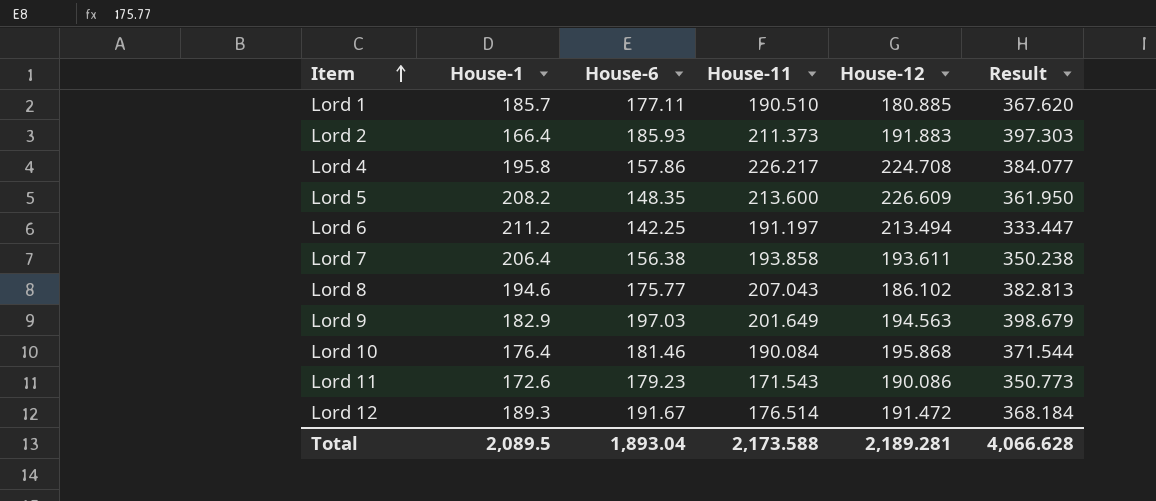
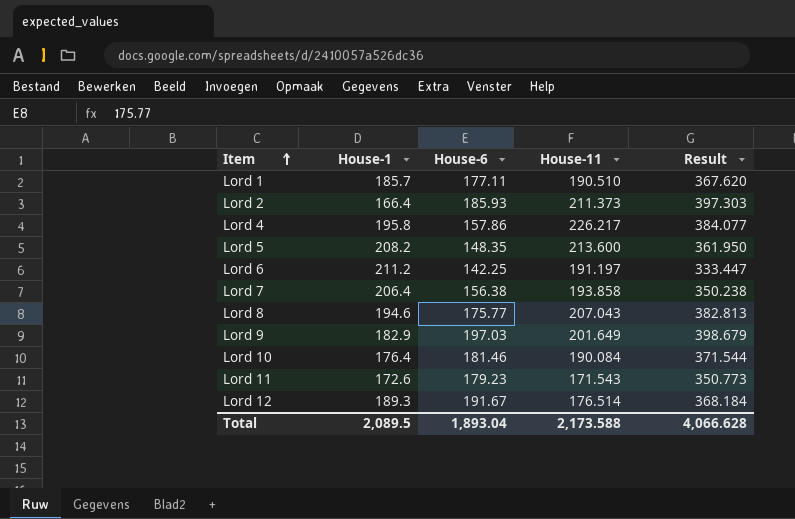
column House-12 | position: 5 -> none

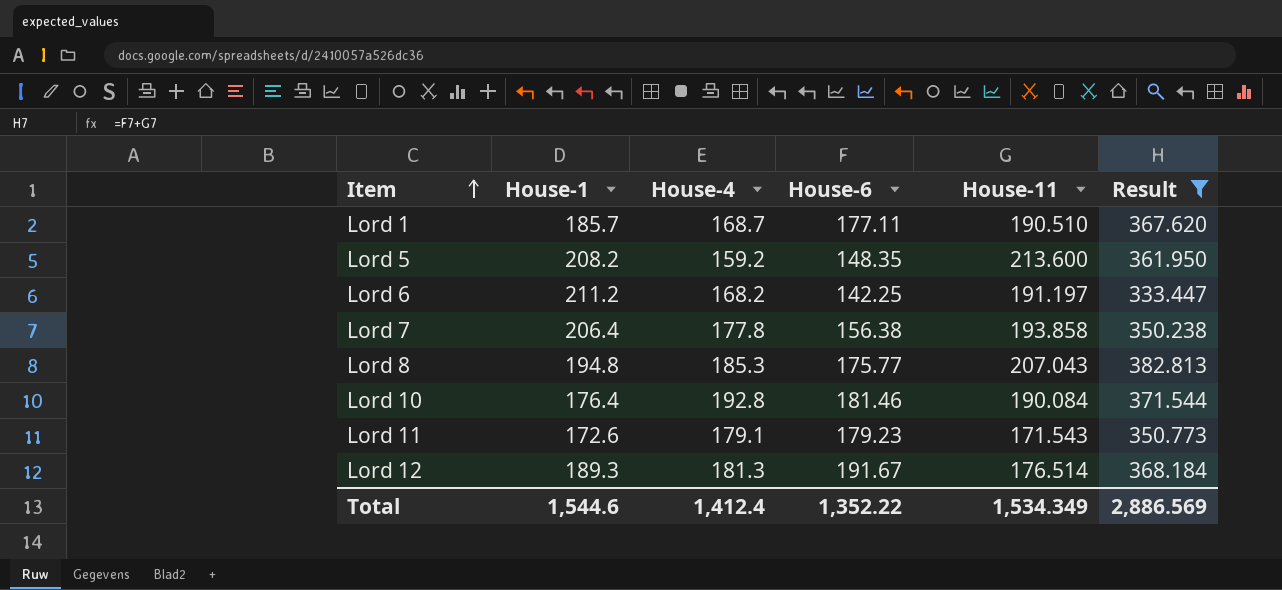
filter: none -> Result <= 382.813
column House-4 | position: none -> 3
Lord 8 | House-1: 194.6 -> 194.8
Total | House-1: 2,089.5 -> 1,544.6
Total | House-6: 1,893.04 -> 1,352.22
Total | House-11: 2,173.588 -> 1,534.349
Total | Result: 4,066.628 -> 2,886.569

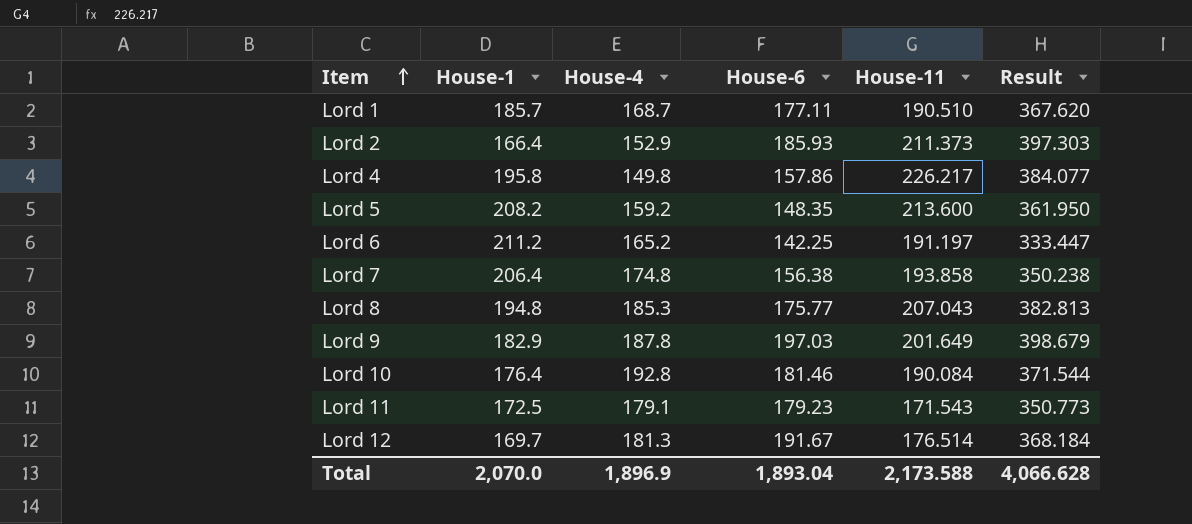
filter: Result <= 382.813 -> none
Lord 6 | House-4: 168.2 -> 165.2
Lord 7 | House-4: 177.8 -> 174.8
Lord 11 | House-1: 172.6 -> 172.5
Lord 12 | House-1: 189.3 -> 169.7
Total | House-1: 1,544.6 -> 2,070.0
Total | House-4: 1,412.4 -> 1,896.9
Total | House-6: 1,352.22 -> 1,893.04
Total | House-11: 1,534.349 -> 2,173.588
Total | Result: 2,886.569 -> 4,066.628

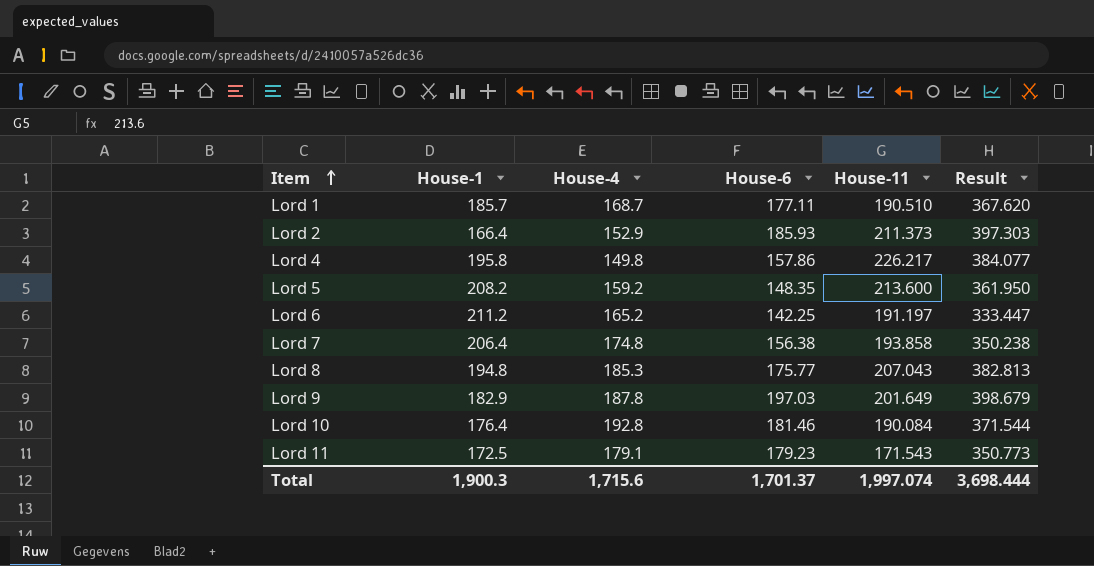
row Lord 12: 169.7 | 181.3 | 191.67 | 176.514 | 368.184 -> none
Total | House-1: 2,070.0 -> 1,900.3
Total | House-4: 1,896.9 -> 1,715.6
Total | House-6: 1,893.04 -> 1,701.37
Total | House-11: 2,173.588 -> 1,997.074
Total | Result: 4,066.628 -> 3,698.444

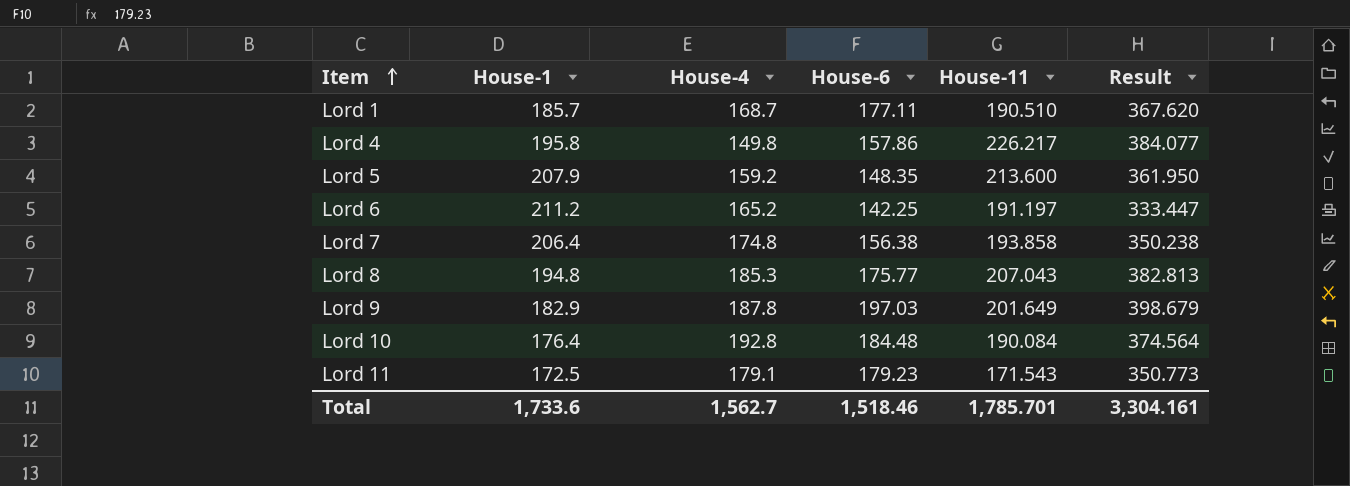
row Lord 2: 166.4 | 152.9 | 185.93 | 211.373 | 397.303 -> none
Lord 5 | House-1: 208.2 -> 207.9
Lord 10 | House-6: 181.46 -> 184.48
Lord 10 | Result: 371.544 -> 374.564
Total | House-1: 1,900.3 -> 1,733.6
Total | House-4: 1,715.6 -> 1,562.7
Total | House-6: 1,701.37 -> 1,518.46
Total | House-11: 1,997.074 -> 1,785.701
Total | Result: 3,698.444 -> 3,304.161

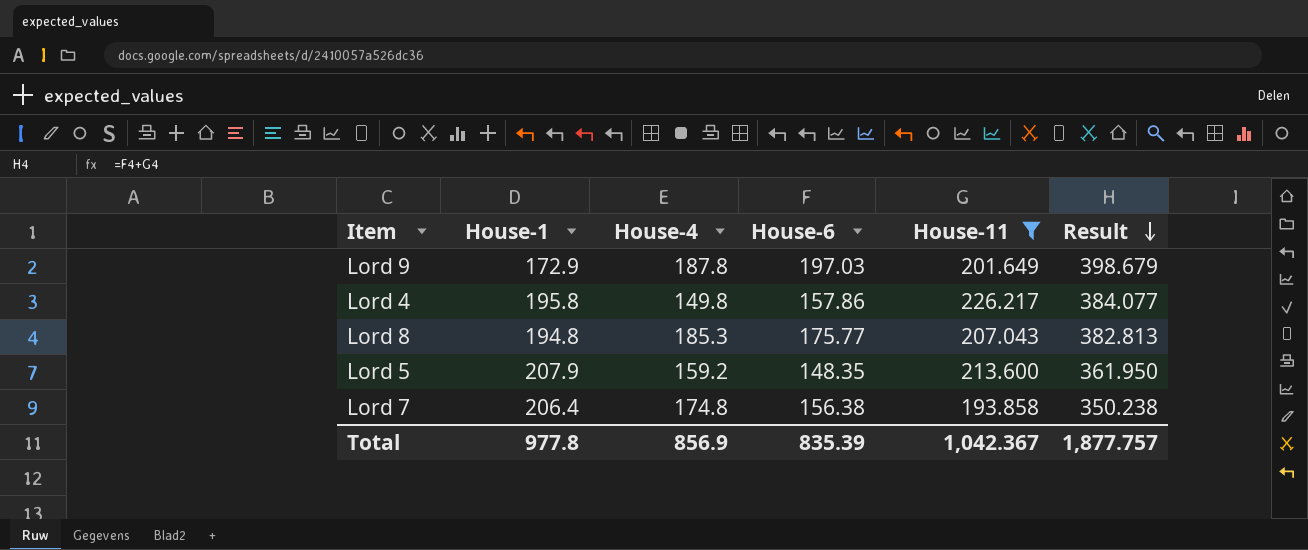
filter: none -> House-11 >= 193.858
row order: Item ascending -> Result descending
Lord 9 | House-1: 182.9 -> 172.9
Total | House-1: 1,733.6 -> 977.8
Total | House-4: 1,562.7 -> 856.9
Total | House-6: 1,518.46 -> 835.39
Total | House-11: 1,785.701 -> 1,042.367
Total | Result: 3,304.161 -> 1,877.757

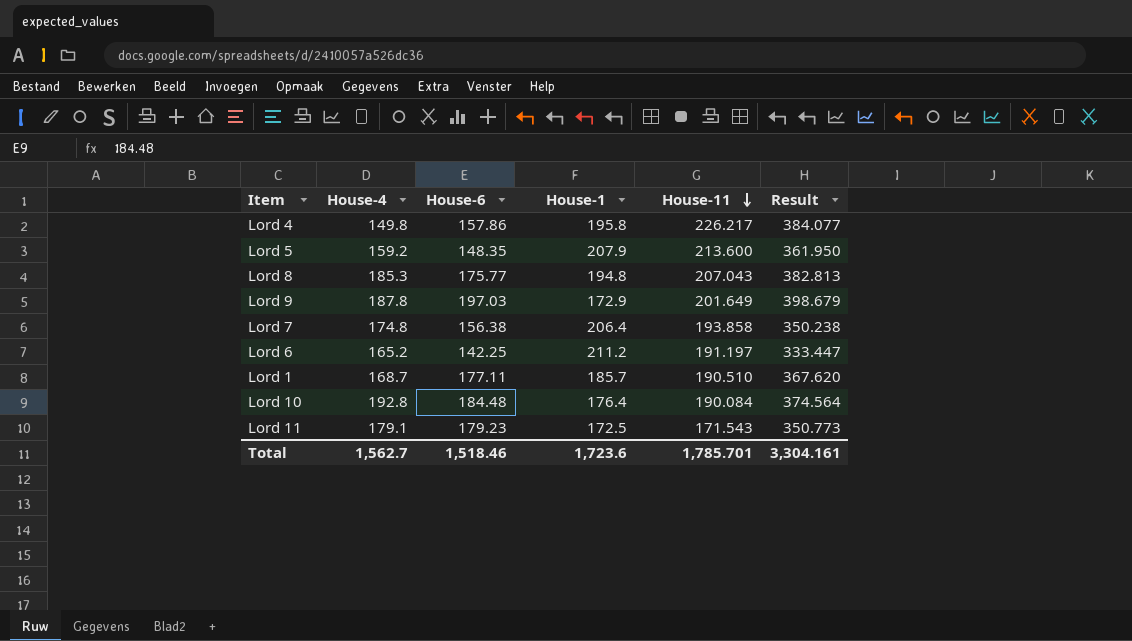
filter: House-11 >= 193.858 -> none
row order: Result descending -> House-11 descending
column House-1 | position: 2 -> 4
Total | House-4: 856.9 -> 1,562.7
Total | House-6: 835.39 -> 1,518.46
Total | House-1: 977.8 -> 1,723.6
Total | House-11: 1,042.367 -> 1,785.701
Total | Result: 1,877.757 -> 3,304.161

